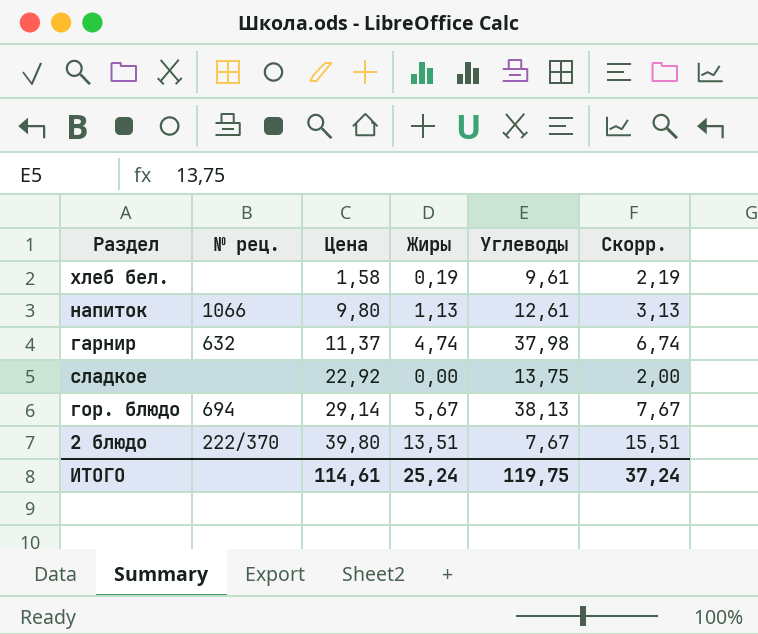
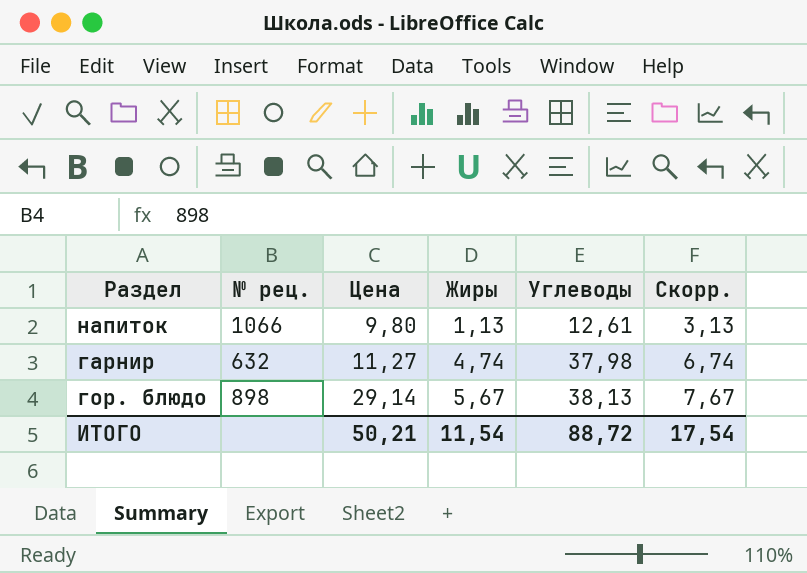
row хлеб бел.: none | 1,58 | 0,19 | 9,61 | 2,19 -> none
row сладкое: none | 22,92 | 0,00 | 13,75 | 2,00 -> none
row 2 блюдо: 222/370 | 39,80 | 13,51 | 7,67 | 15,51 -> none
гарнир | Цена: 11,37 -> 11,27
гор. блюдо | № рец.: 694 -> 898
ИТОГО | Цена: 114,61 -> 50,21
ИТОГО | Жиры: 25,24 -> 11,54
ИТОГО | Углеводы: 119,75 -> 88,72
ИТОГО | Скорр.: 37,24 -> 17,54

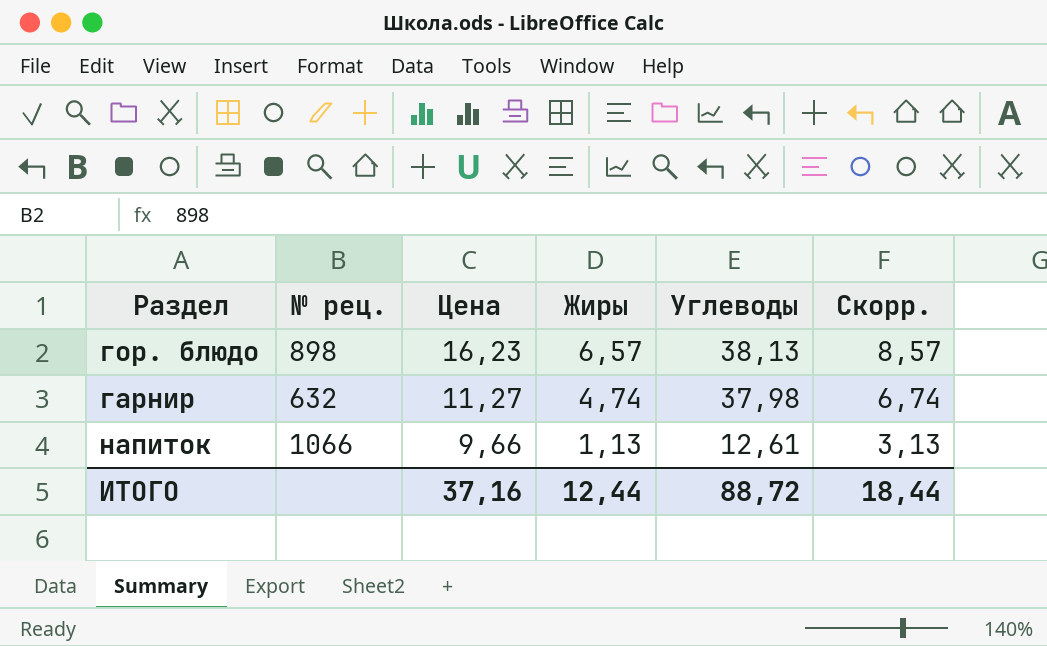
row order: Цена ascending -> Цена descending
гор. блюдо | Цена: 29,14 -> 16,23
гор. блюдо | Жиры: 5,67 -> 6,57
гор. блюдо | Скорр.: 7,67 -> 8,57
напиток | Цена: 9,80 -> 9,66
ИТОГО | Цена: 50,21 -> 37,16
ИТОГО | Жиры: 11,54 -> 12,44
ИТОГО | Скорр.: 17,54 -> 18,44

